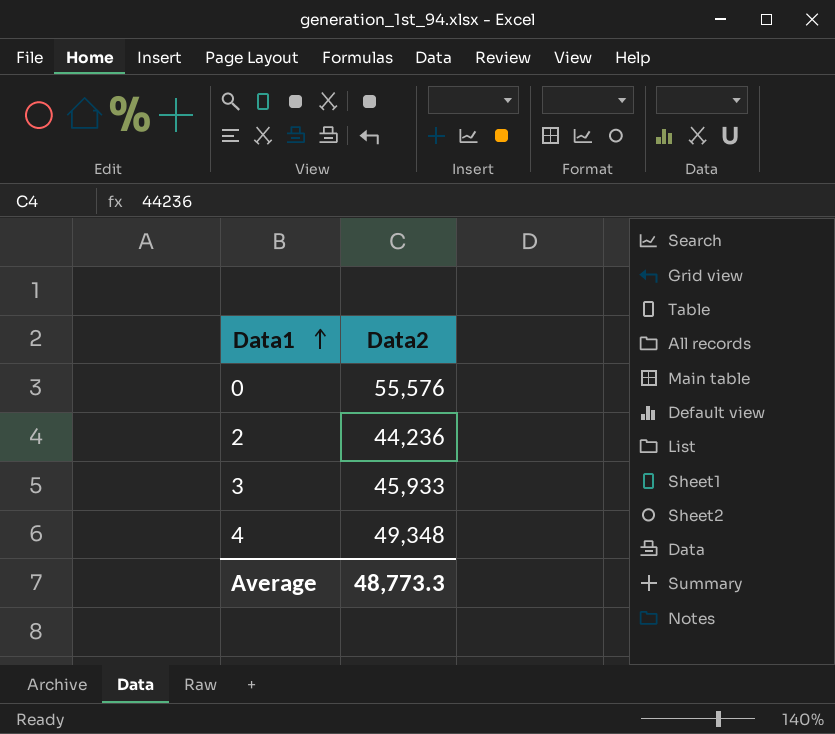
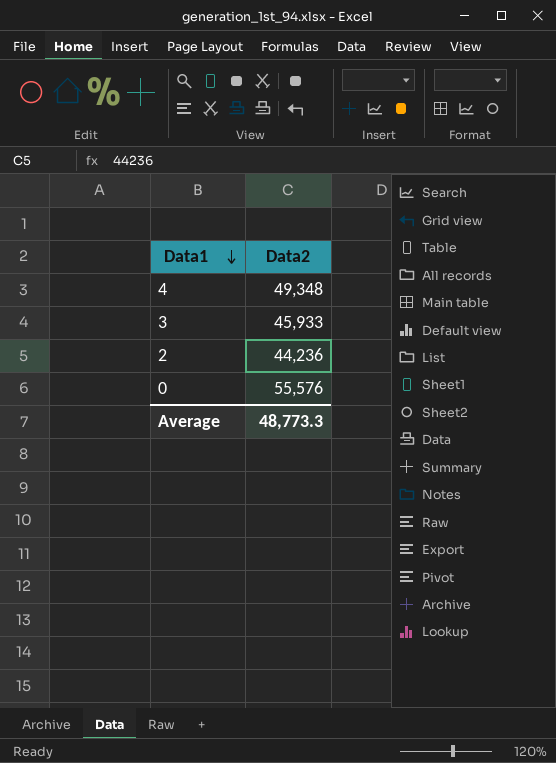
row order: Data1 ascending -> Data1 descending

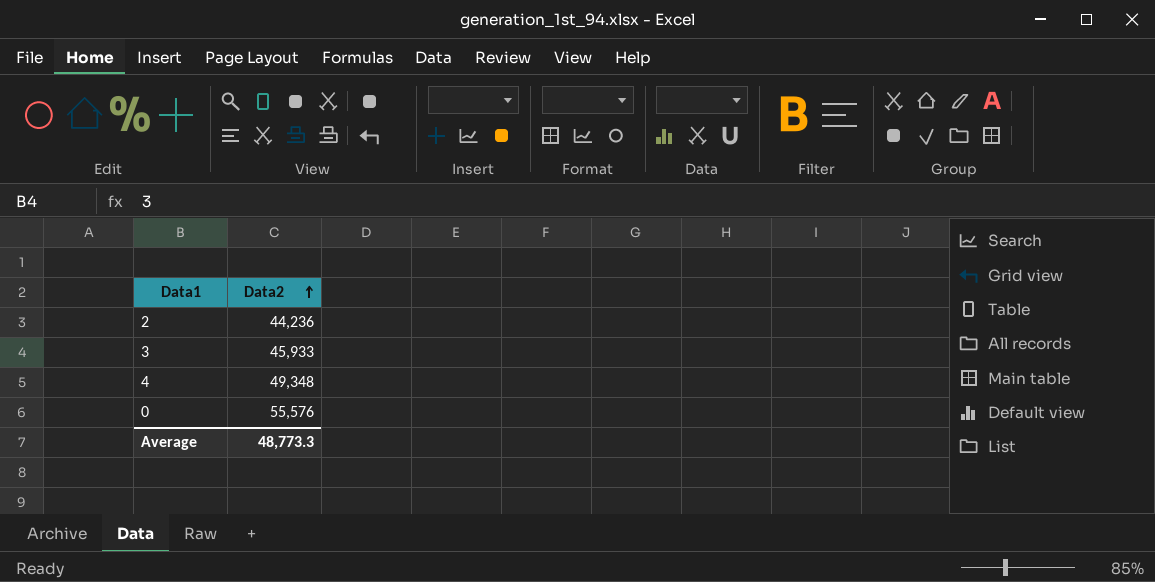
row order: Data1 descending -> Data2 ascending

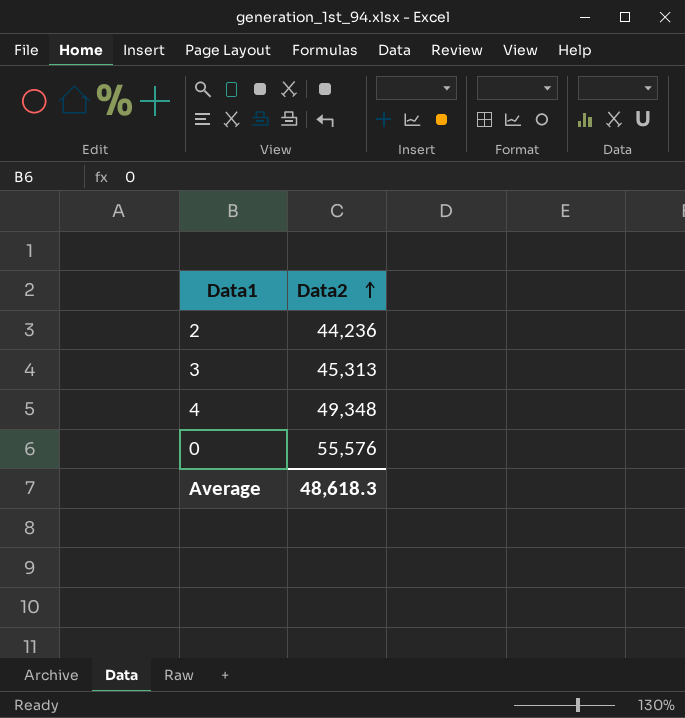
3 | Data2: 45,933 -> 45,313
Average | Data2: 48,773.3 -> 48,618.3

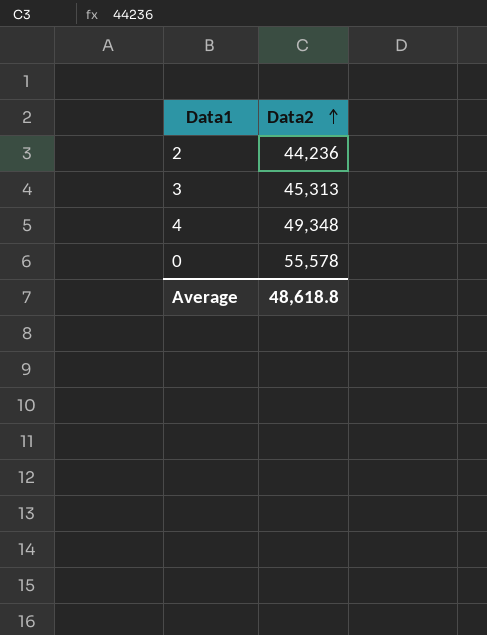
0 | Data2: 55,576 -> 55,578
Average | Data2: 48,618.3 -> 48,618.8

